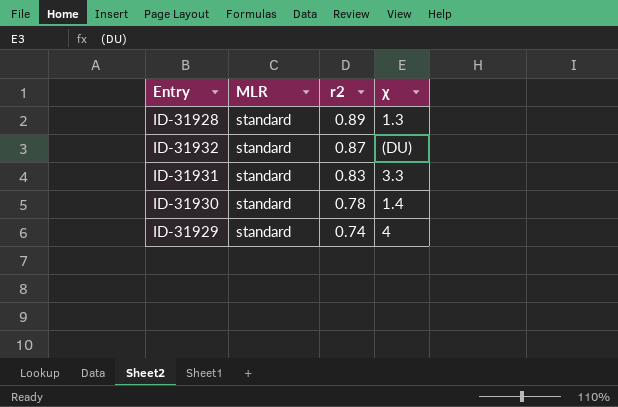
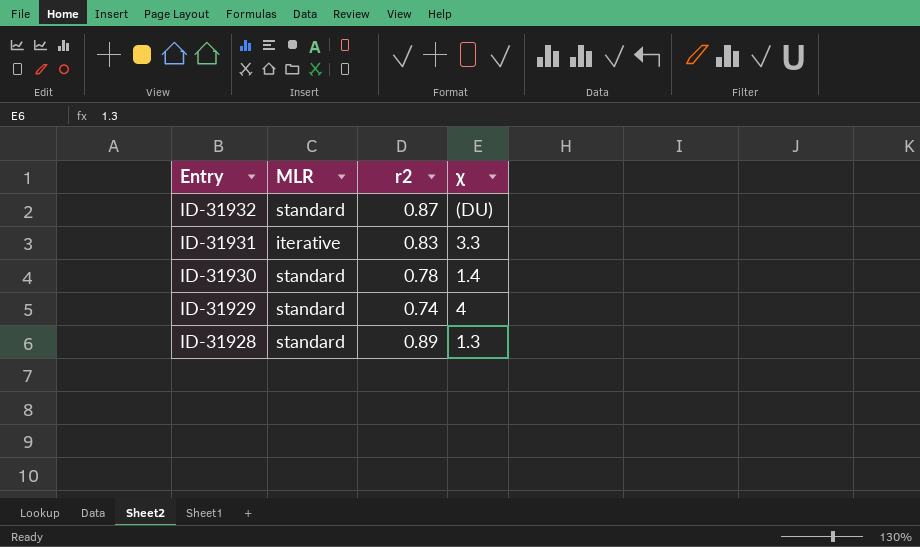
row order: r2 descending -> Entry descending
ID-31931 | MLR: standard -> iterative

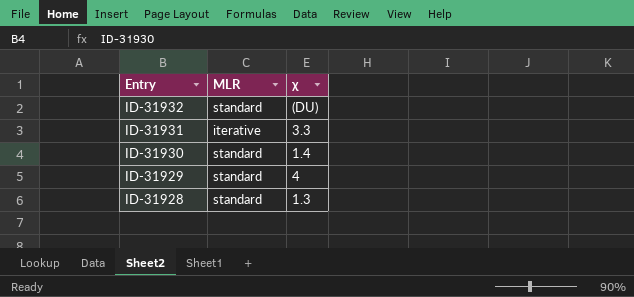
column r2 | position: 3 -> none

